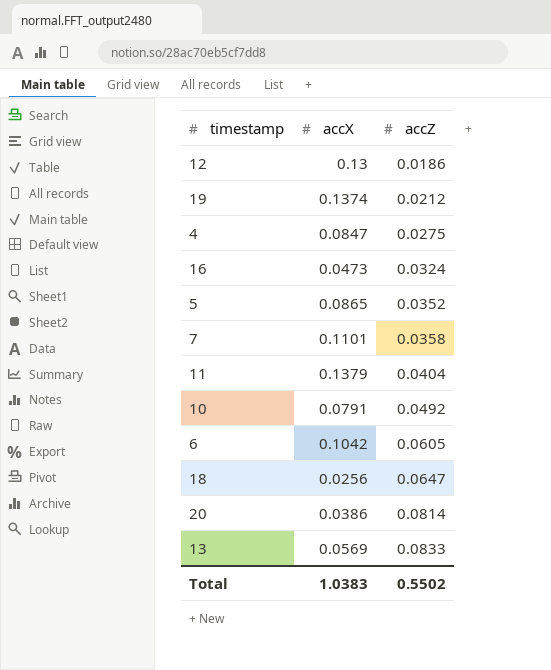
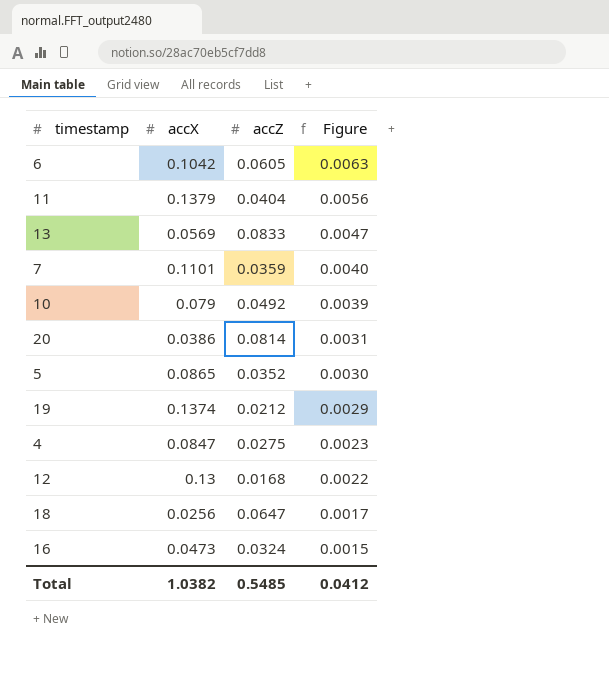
row order: accZ ascending -> Figure descending
column Figure | formula: none -> [accX] * [accZ]
7 | accZ: 0.0358 -> 0.0359
10 | accX: 0.0791 -> 0.079
12 | accZ: 0.0186 -> 0.0168
Total | accX: 1.0383 -> 1.0382
Total | accZ: 0.5502 -> 0.5485

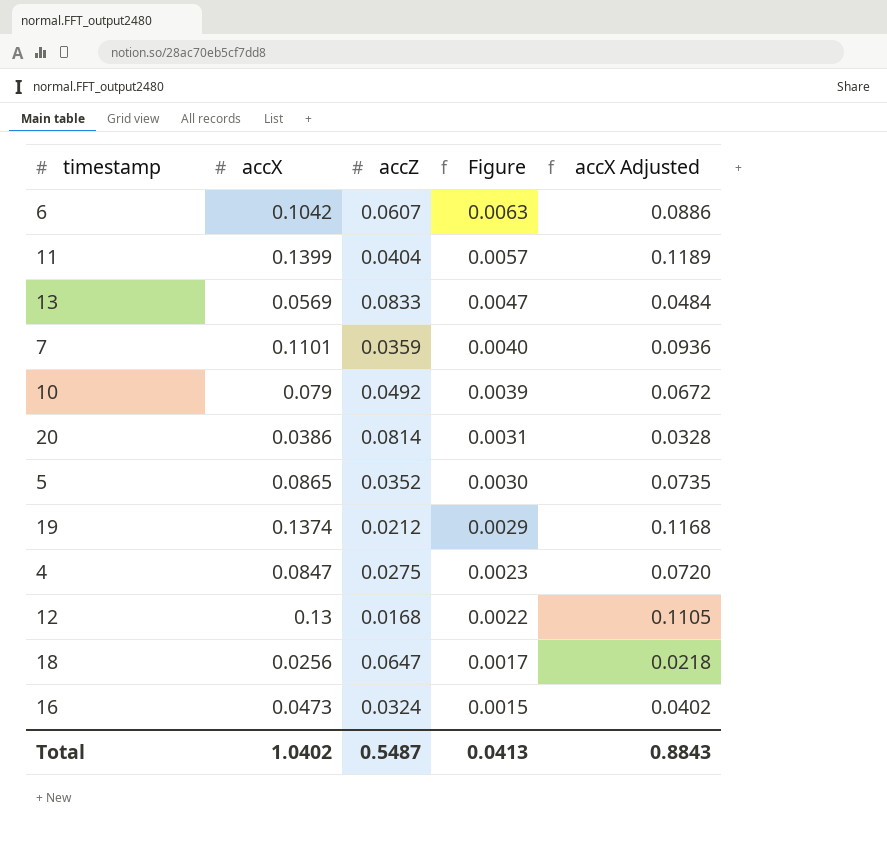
column accX Adjusted | formula: none -> [accX] * 0.85
6 | accZ: 0.0605 -> 0.0607
11 | accX: 0.1379 -> 0.1399
11 | Figure: 0.0056 -> 0.0057
Total | accX: 1.0382 -> 1.0402
Total | accZ: 0.5485 -> 0.5487
Total | Figure: 0.0412 -> 0.0413

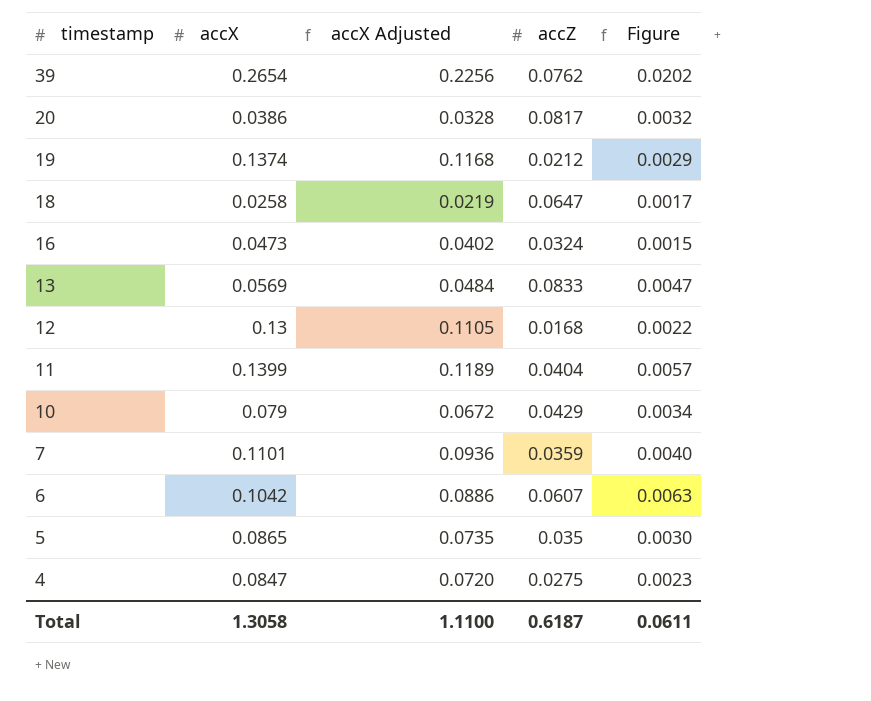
row order: Figure descending -> timestamp descending
column accX Adjusted | position: 5 -> 3
row 39: none -> 0.2654 | 0.2256 | 0.0762 | 0.0202
20 | accZ: 0.0814 -> 0.0817
20 | Figure: 0.0031 -> 0.0032
18 | accX: 0.0256 -> 0.0258
18 | accX Adjusted: 0.0218 -> 0.0219
10 | accZ: 0.0492 -> 0.0429
10 | Figure: 0.0039 -> 0.0034
5 | accZ: 0.0352 -> 0.035
Total | accX: 1.0402 -> 1.3058
Total | accX Adjusted: 0.8843 -> 1.1100
Total | accZ: 0.5487 -> 0.6187
Total | Figure: 0.0413 -> 0.0611

